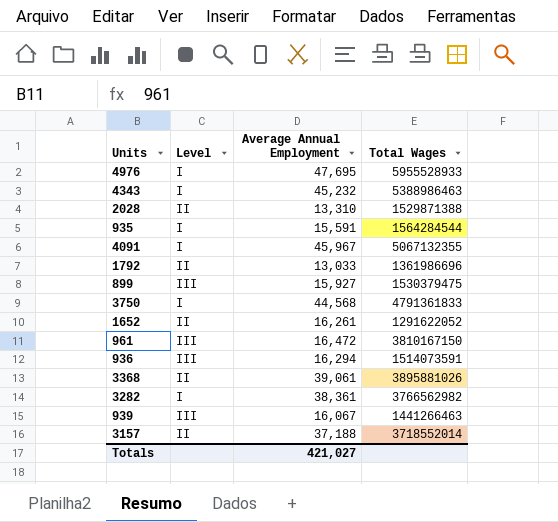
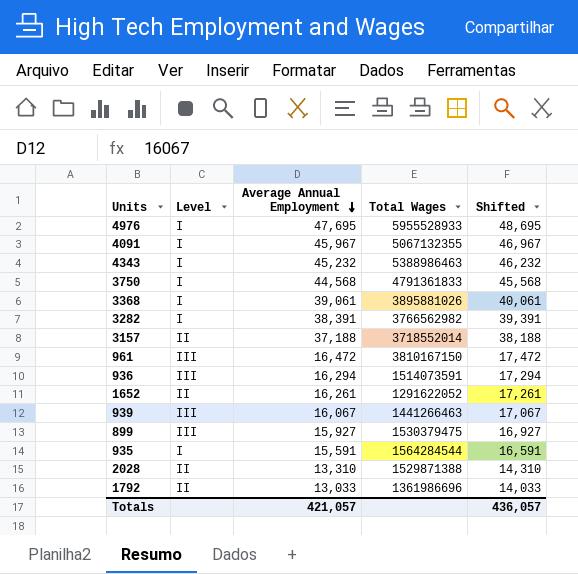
row order: none -> Average Annual Employment descending
column Shifted | formula: none -> [Average Annual Employment] + 1000
3368 | Level: II -> I
3282 | Average Annual Employment: 38,361 -> 38,391
Totals | Average Annual Employment: 421,027 -> 421,057

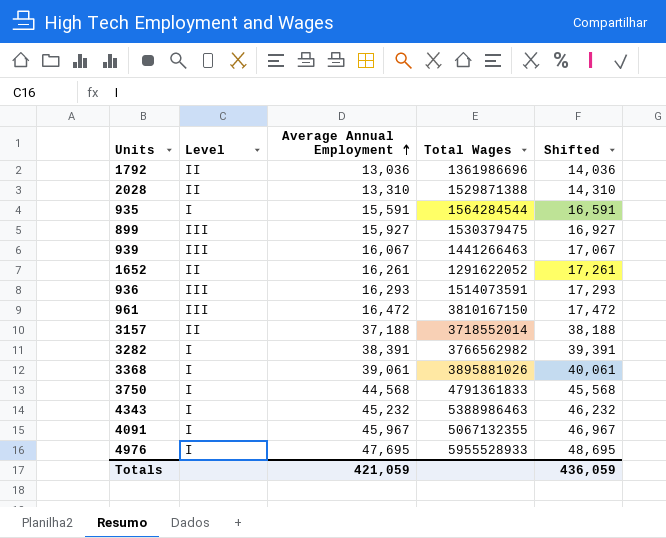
row order: Average Annual Employment descending -> Average Annual Employment ascending
1792 | Average Annual Employment: 13,033 -> 13,036
1792 | Shifted: 14,033 -> 14,036
936 | Average Annual Employment: 16,294 -> 16,293
936 | Shifted: 17,294 -> 17,293
Totals | Average Annual Employment: 421,057 -> 421,059
Totals | Shifted: 436,057 -> 436,059

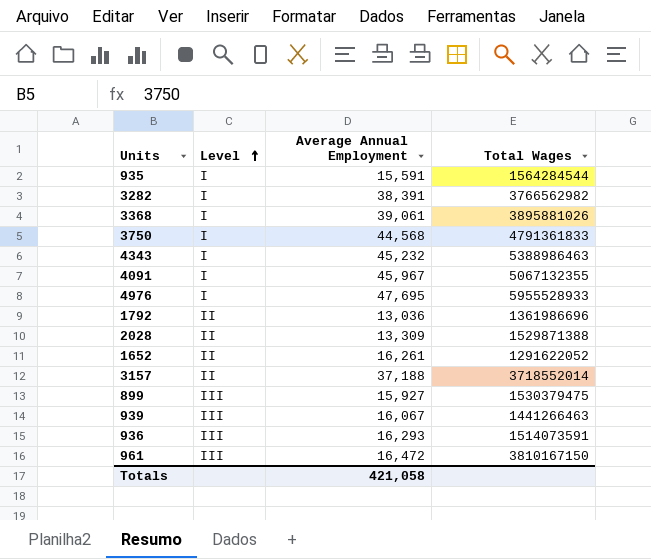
row order: Average Annual Employment ascending -> Level ascending
column Shifted | formula: [Average Annual Employment] + 1000 -> none
2028 | Average Annual Employment: 13,310 -> 13,309
Totals | Average Annual Employment: 421,059 -> 421,058

